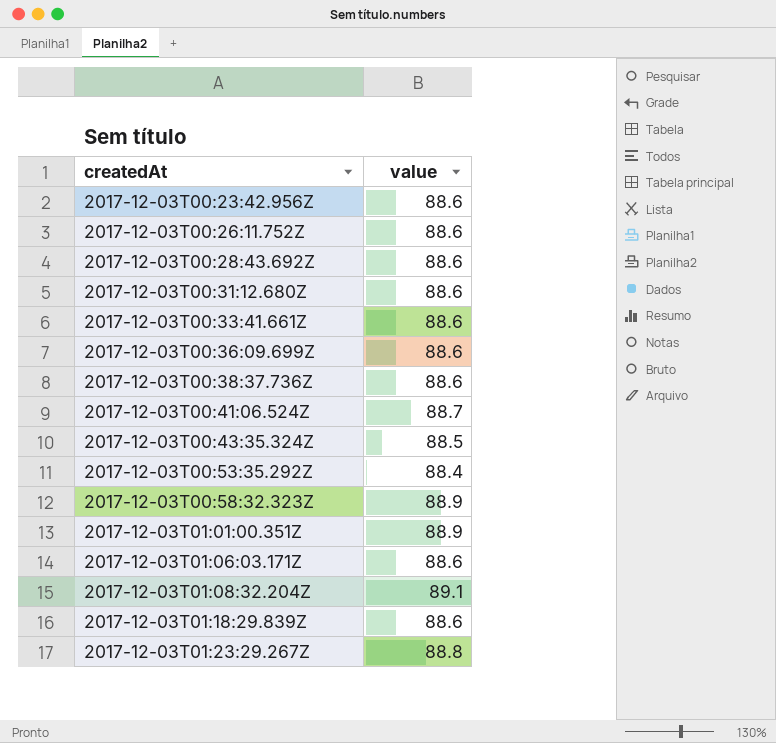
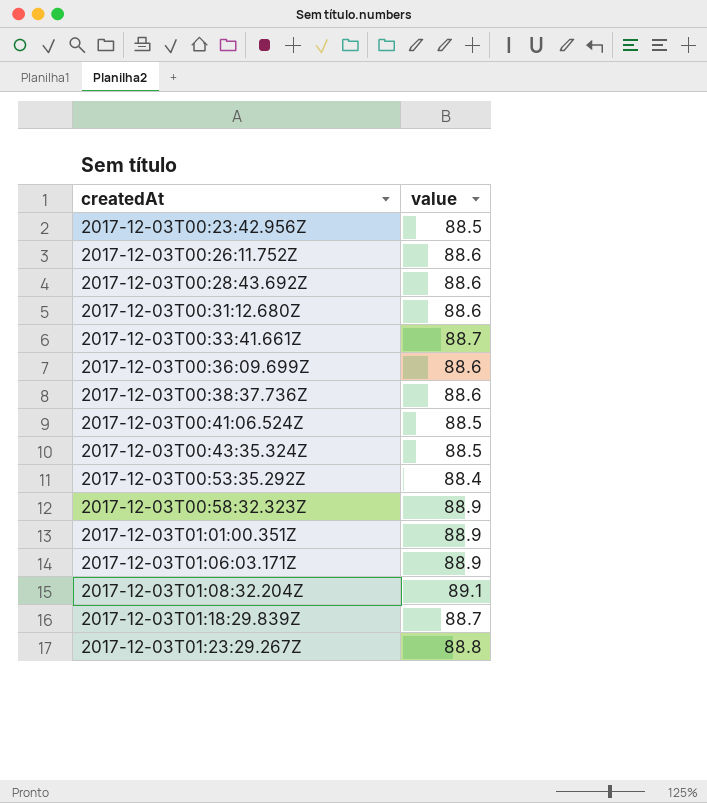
2017-12-03T00:23:42.956Z | value: 88.6 -> 88.5
2017-12-03T00:33:41.661Z | value: 88.6 -> 88.7
2017-12-03T00:41:06.524Z | value: 88.7 -> 88.5
2017-12-03T01:06:03.171Z | value: 88.6 -> 88.9
2017-12-03T01:18:29.839Z | value: 88.6 -> 88.7

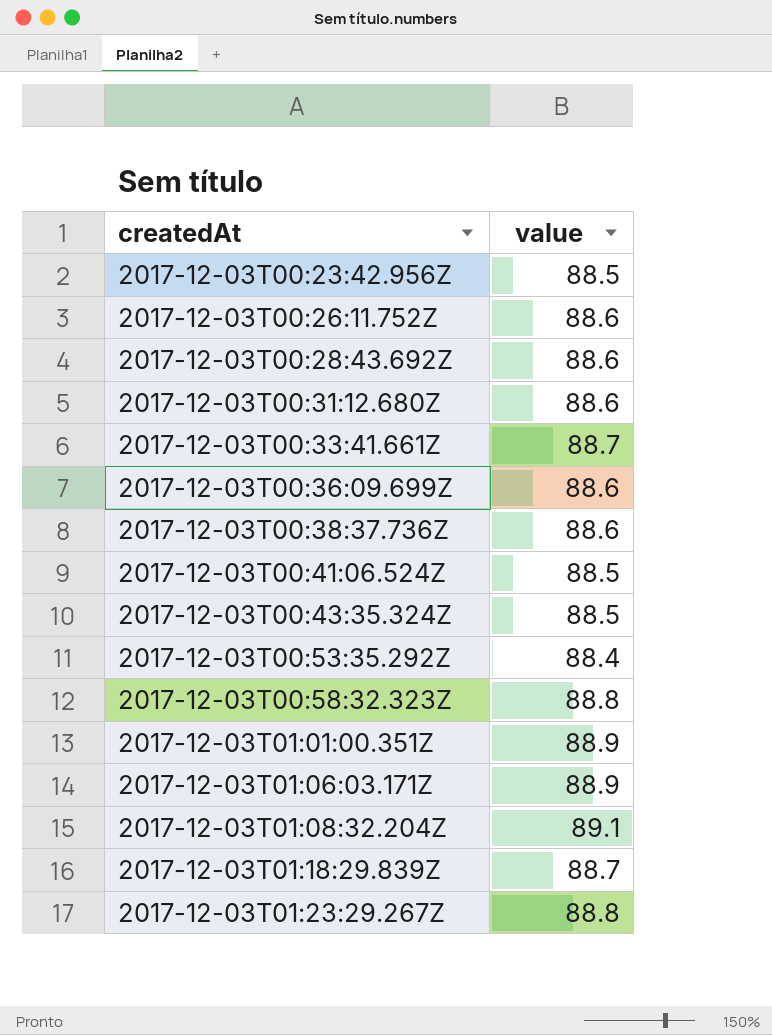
2017-12-03T00:58:32.323Z | value: 88.9 -> 88.8

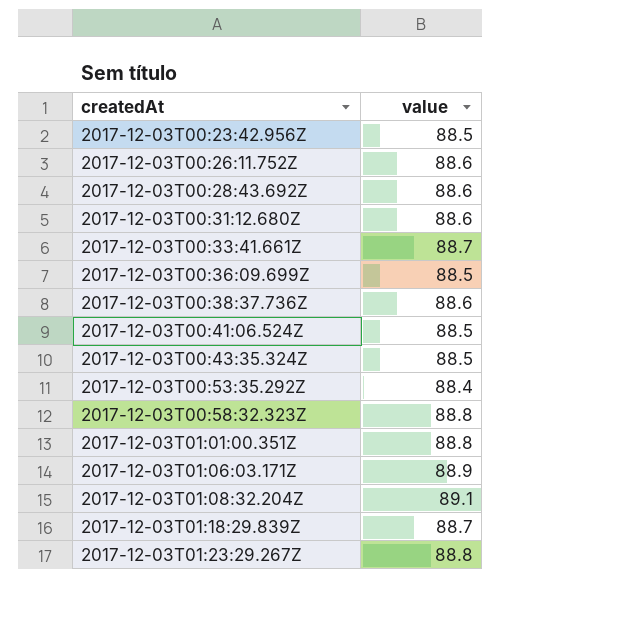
2017-12-03T00:36:09.699Z | value: 88.6 -> 88.5
2017-12-03T01:01:00.351Z | value: 88.9 -> 88.8

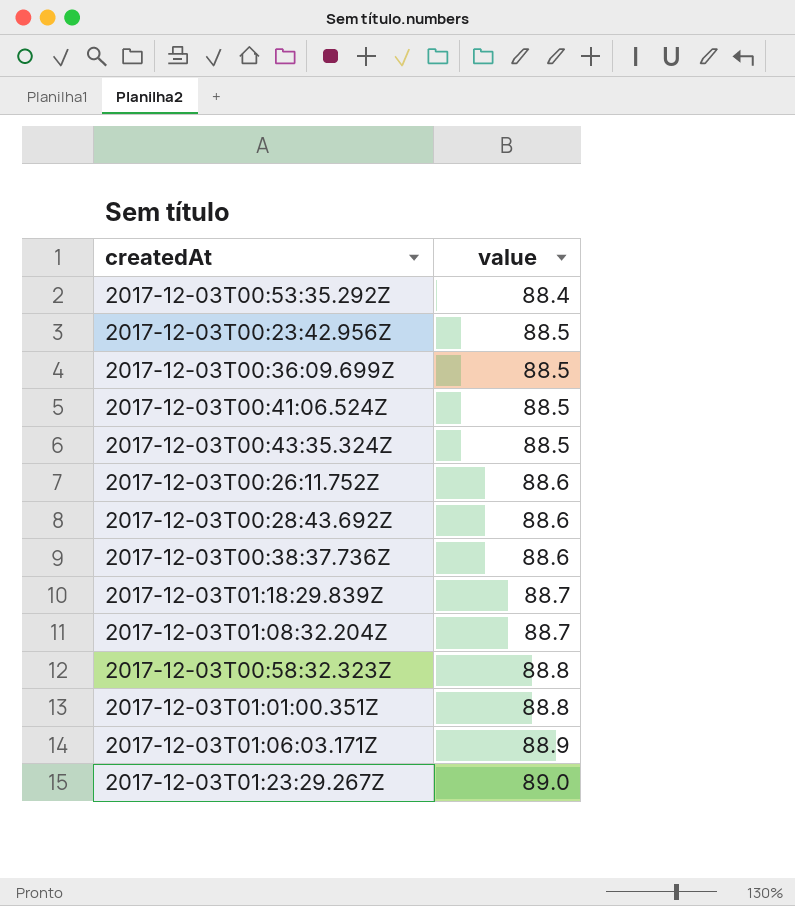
row order: createdAt ascending -> value ascending
row 2017-12-03T00:31:12.680Z: 88.6 -> none
row 2017-12-03T00:33:41.661Z: 88.7 -> none
2017-12-03T01:08:32.204Z | value: 89.1 -> 88.7
2017-12-03T01:23:29.267Z | value: 88.8 -> 89.0

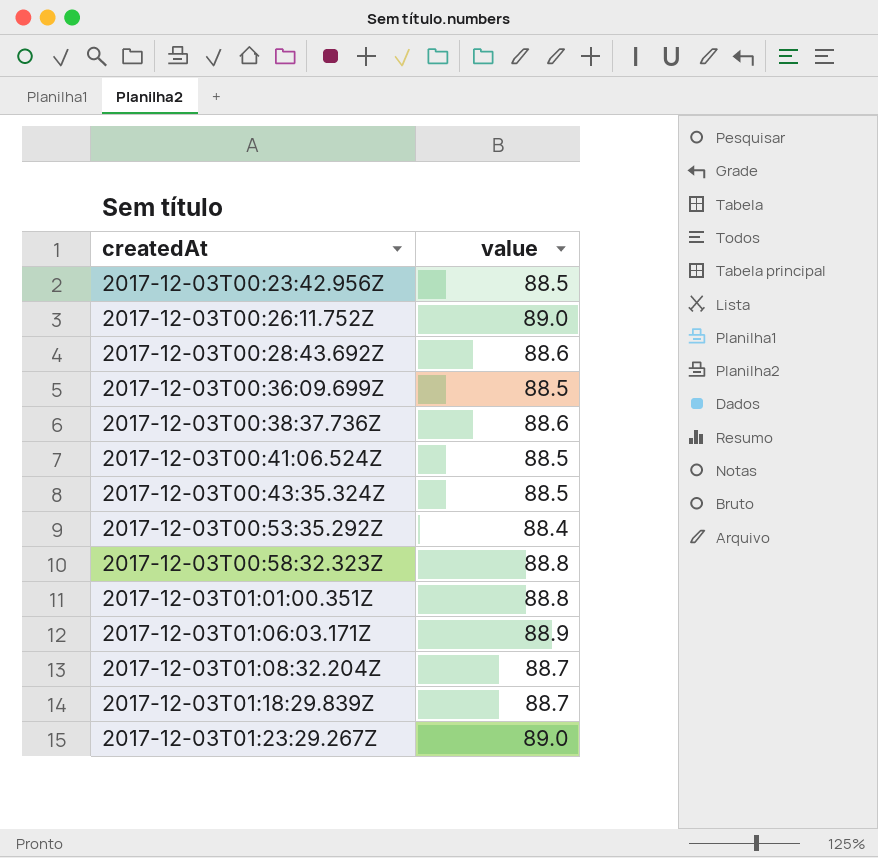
row order: value ascending -> createdAt ascending
2017-12-03T00:26:11.752Z | value: 88.6 -> 89.0

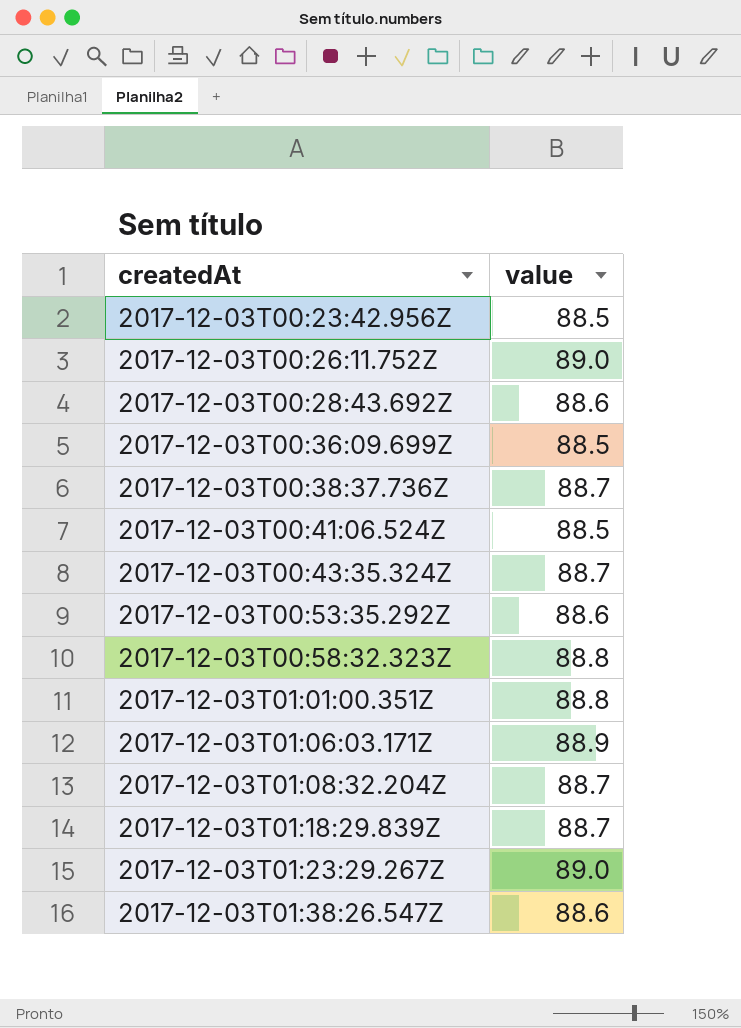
2017-12-03T00:38:37.736Z | value: 88.6 -> 88.7
2017-12-03T00:43:35.324Z | value: 88.5 -> 88.7
2017-12-03T00:53:35.292Z | value: 88.4 -> 88.6
row 2017-12-03T01:38:26.547Z: none -> 88.6

